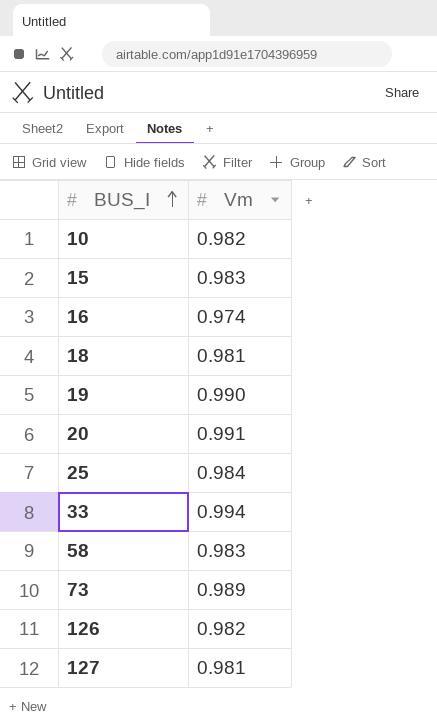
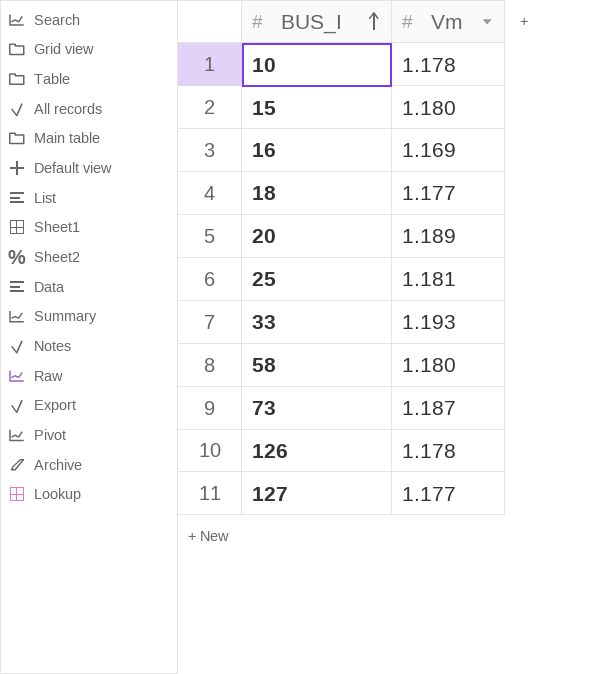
row 19: 0.990 -> none
10 | Vm: 0.982 -> 1.178
15 | Vm: 0.983 -> 1.180
16 | Vm: 0.974 -> 1.169
18 | Vm: 0.981 -> 1.177
20 | Vm: 0.991 -> 1.189
25 | Vm: 0.984 -> 1.181
33 | Vm: 0.994 -> 1.193
58 | Vm: 0.983 -> 1.180
73 | Vm: 0.989 -> 1.187
126 | Vm: 0.982 -> 1.178
127 | Vm: 0.981 -> 1.177

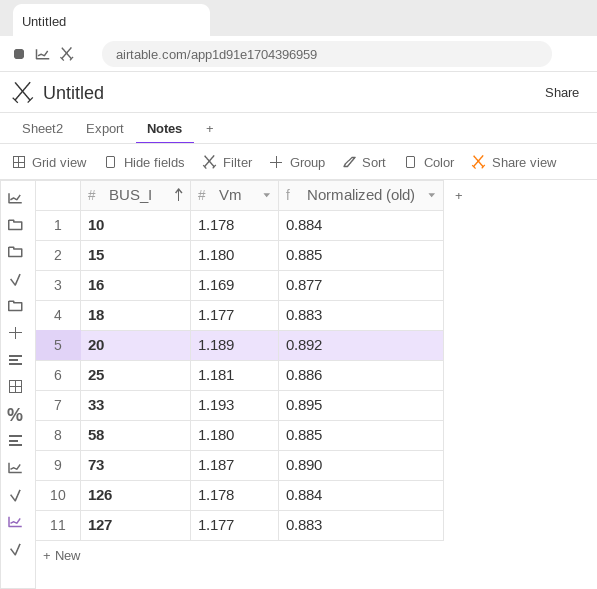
column Normalized (old) | formula: none -> [Vm] * 0.75

